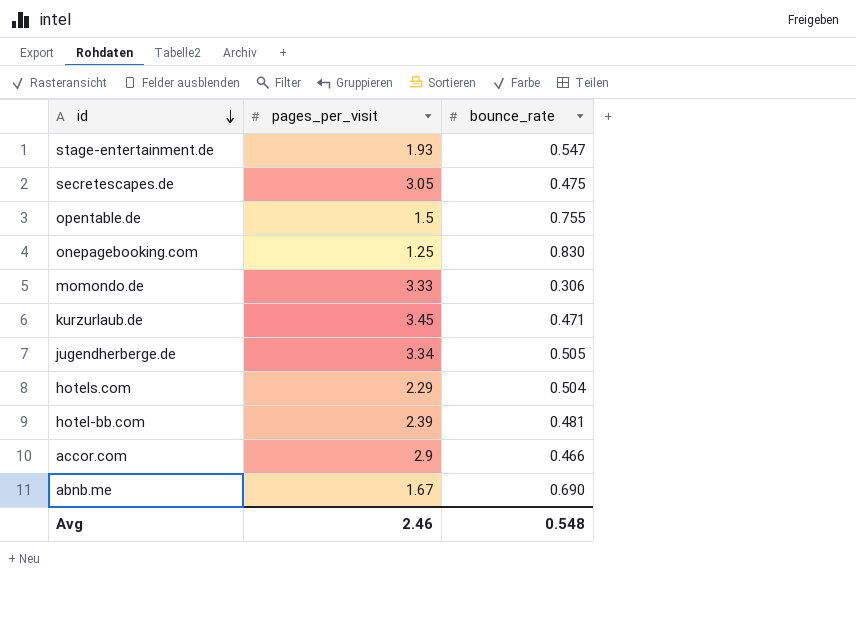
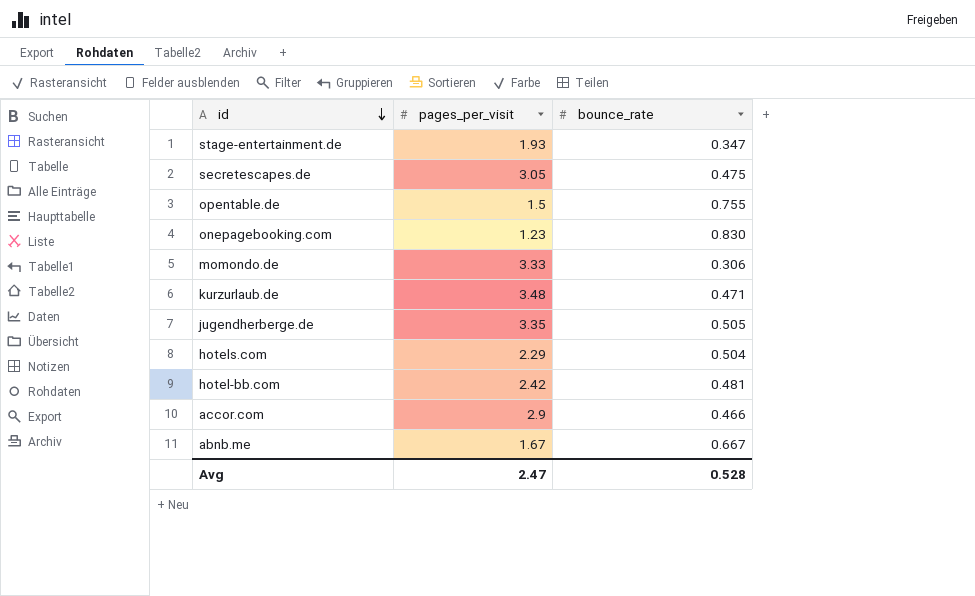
stage-entertainment.de | bounce_rate: 0.547 -> 0.347
onepagebooking.com | pages_per_visit: 1.25 -> 1.23
kurzurlaub.de | pages_per_visit: 3.45 -> 3.48
jugendherberge.de | pages_per_visit: 3.34 -> 3.35
hotel-bb.com | pages_per_visit: 2.39 -> 2.42
abnb.me | bounce_rate: 0.690 -> 0.667
Avg | pages_per_visit: 2.46 -> 2.47
Avg | bounce_rate: 0.548 -> 0.528

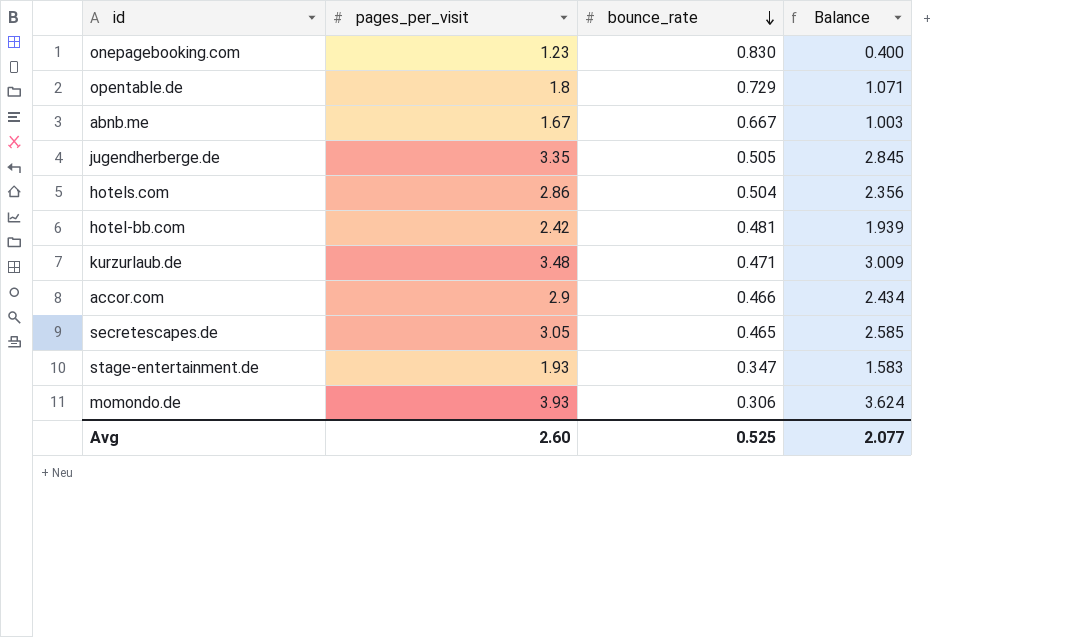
row order: id descending -> bounce_rate descending
column Balance | formula: none -> [pages_per_visit] - [bounce_rate]
opentable.de | pages_per_visit: 1.5 -> 1.8
opentable.de | bounce_rate: 0.755 -> 0.729
hotels.com | pages_per_visit: 2.29 -> 2.86
secretescapes.de | bounce_rate: 0.475 -> 0.465
momondo.de | pages_per_visit: 3.33 -> 3.93
Avg | pages_per_visit: 2.47 -> 2.60
Avg | bounce_rate: 0.528 -> 0.525

